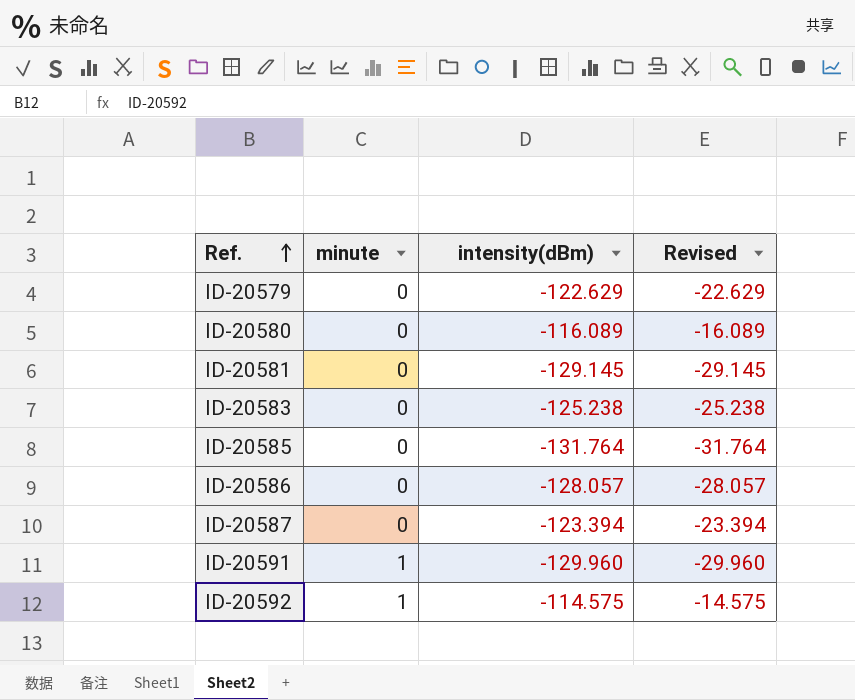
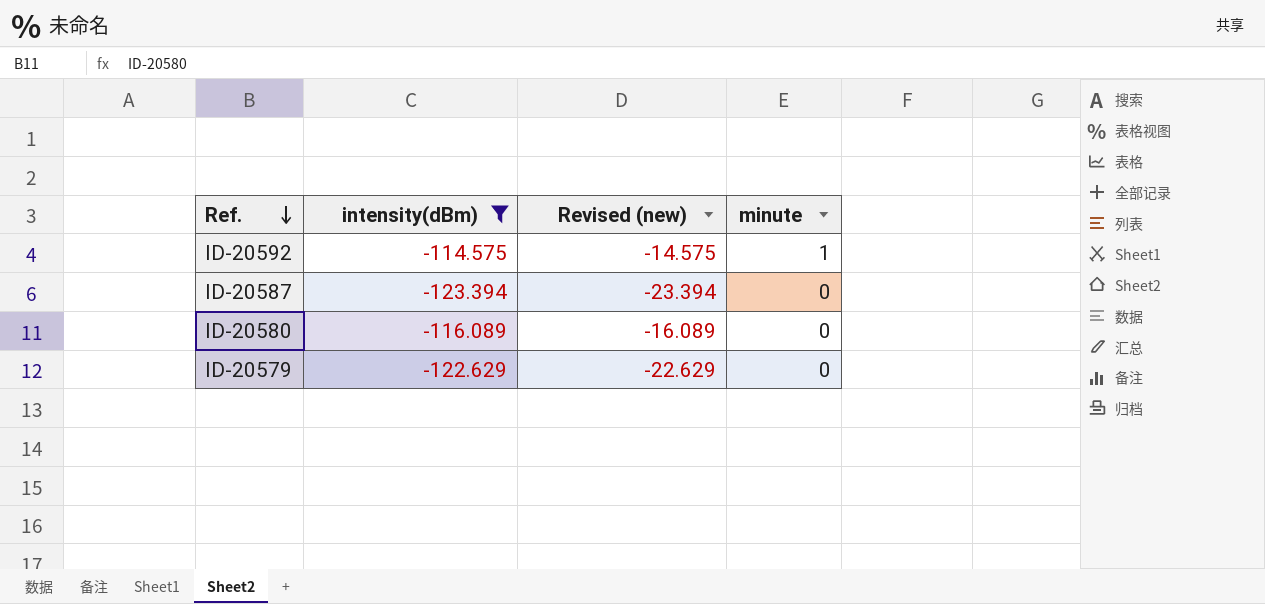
filter: none -> intensity(dBm) >= -123.394
row order: Ref. ascending -> Ref. descending
column name: Revised -> Revised (new)
column minute | position: 2 -> 4

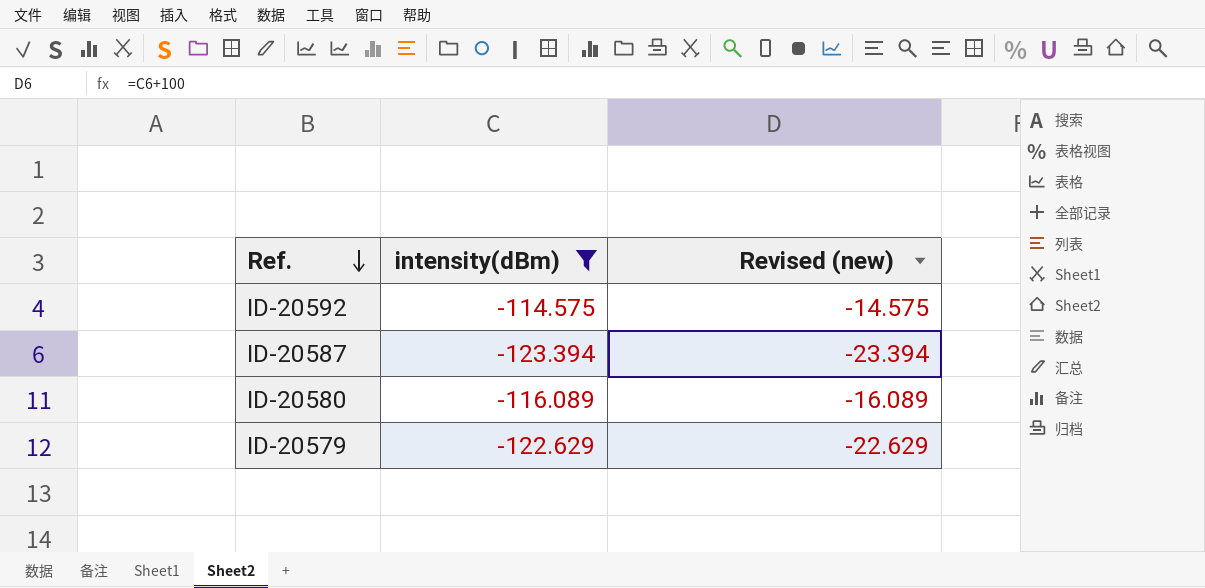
column minute | position: 4 -> none

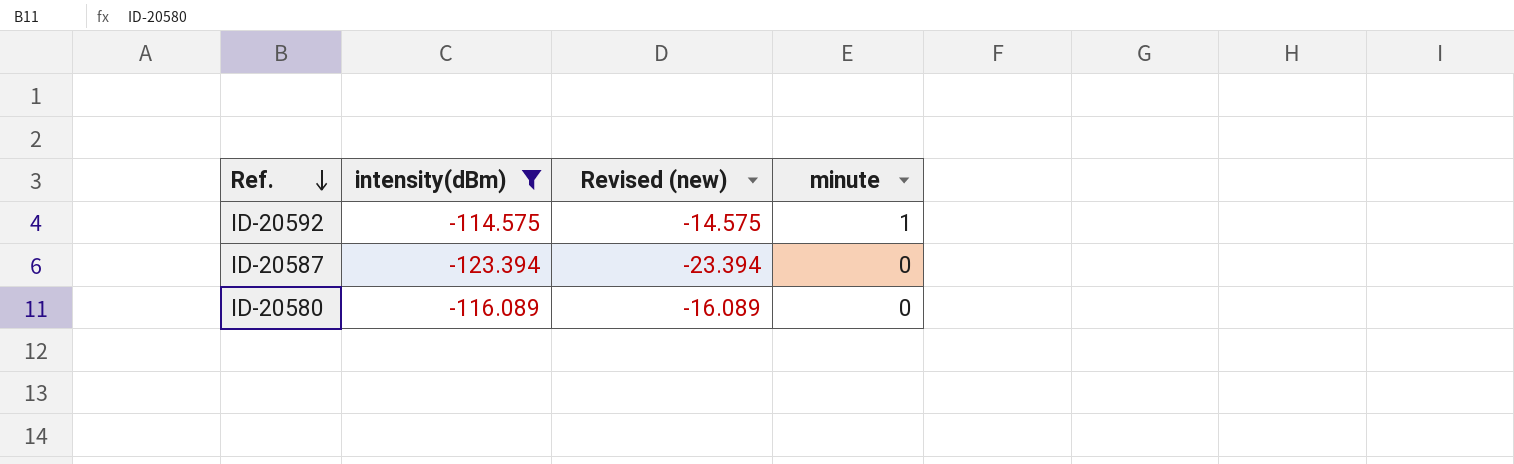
column minute | position: none -> 4
row ID-20579: -122.629 | -22.629 -> none

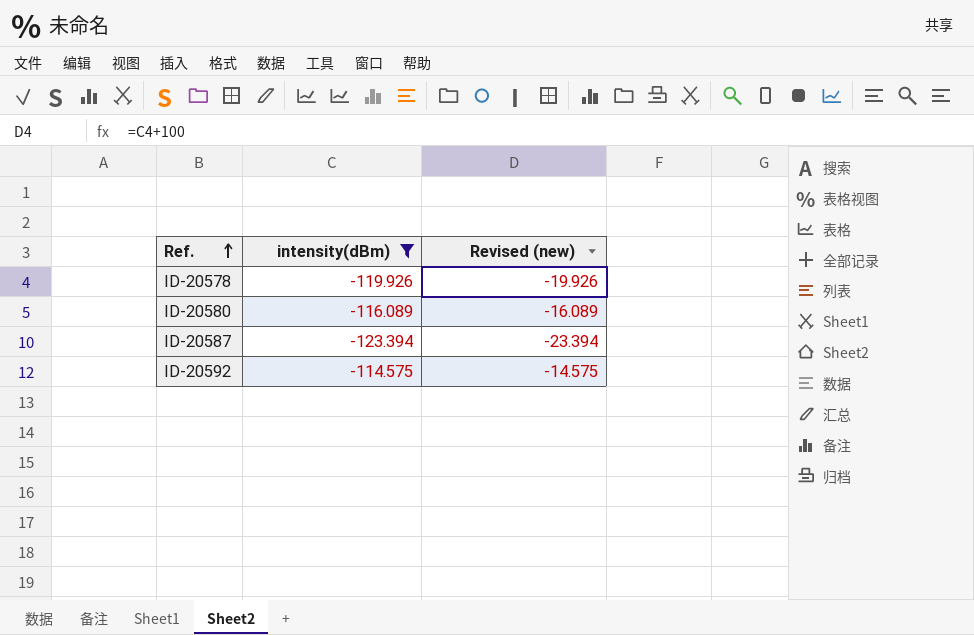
row order: Ref. descending -> Ref. ascending
column minute | position: 4 -> none
row ID-20578: none -> -119.926 | -19.926

